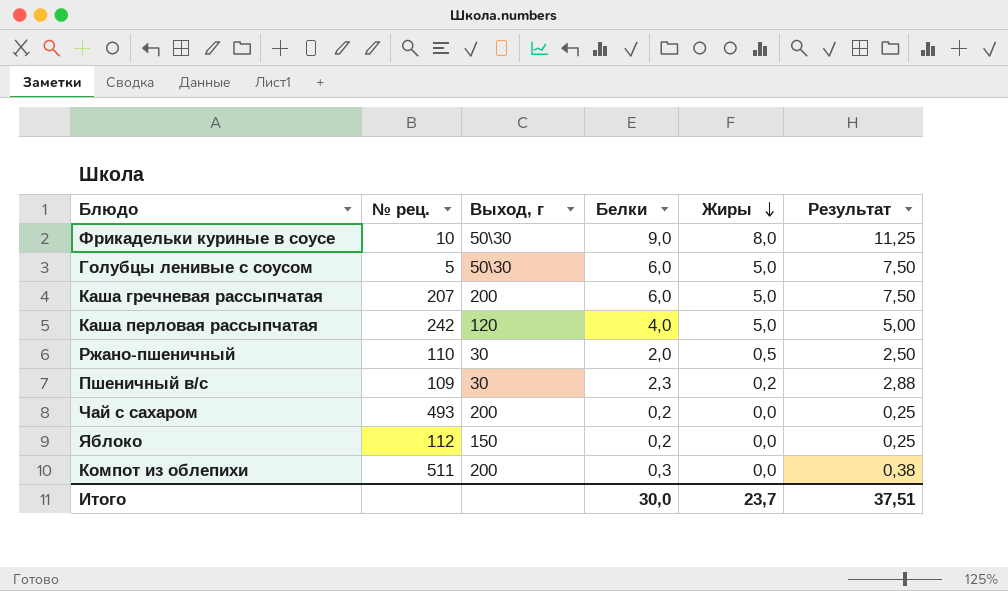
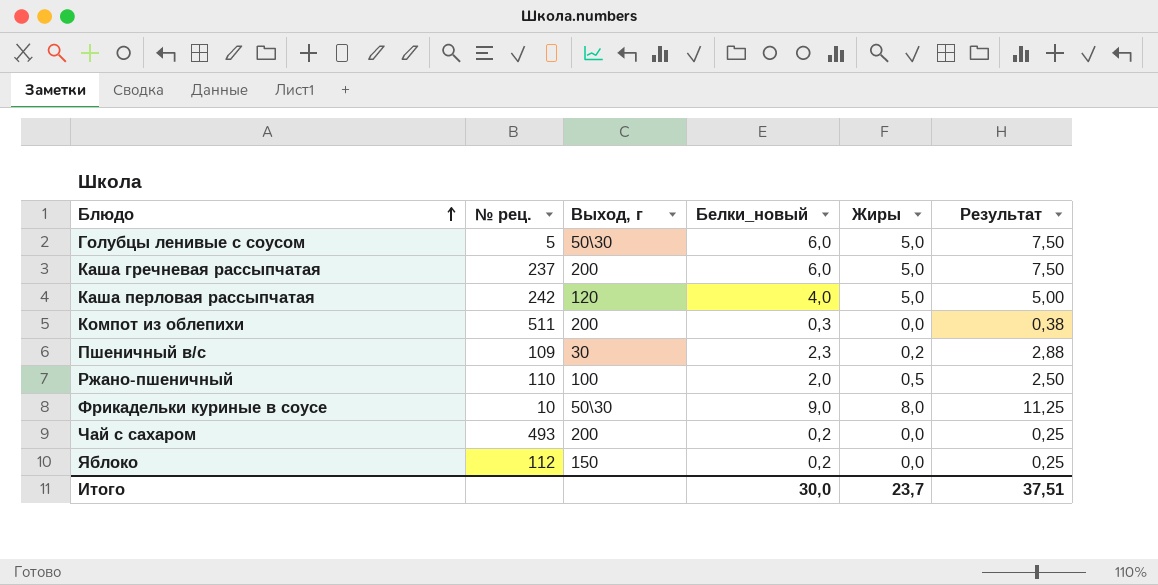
row order: Жиры descending -> Блюдо ascending
column name: Белки -> Белки_новый
Каша гречневая рассыпчатая | № рец.: 207 -> 237
Ржано-пшеничный | Выход, г: 30 -> 100

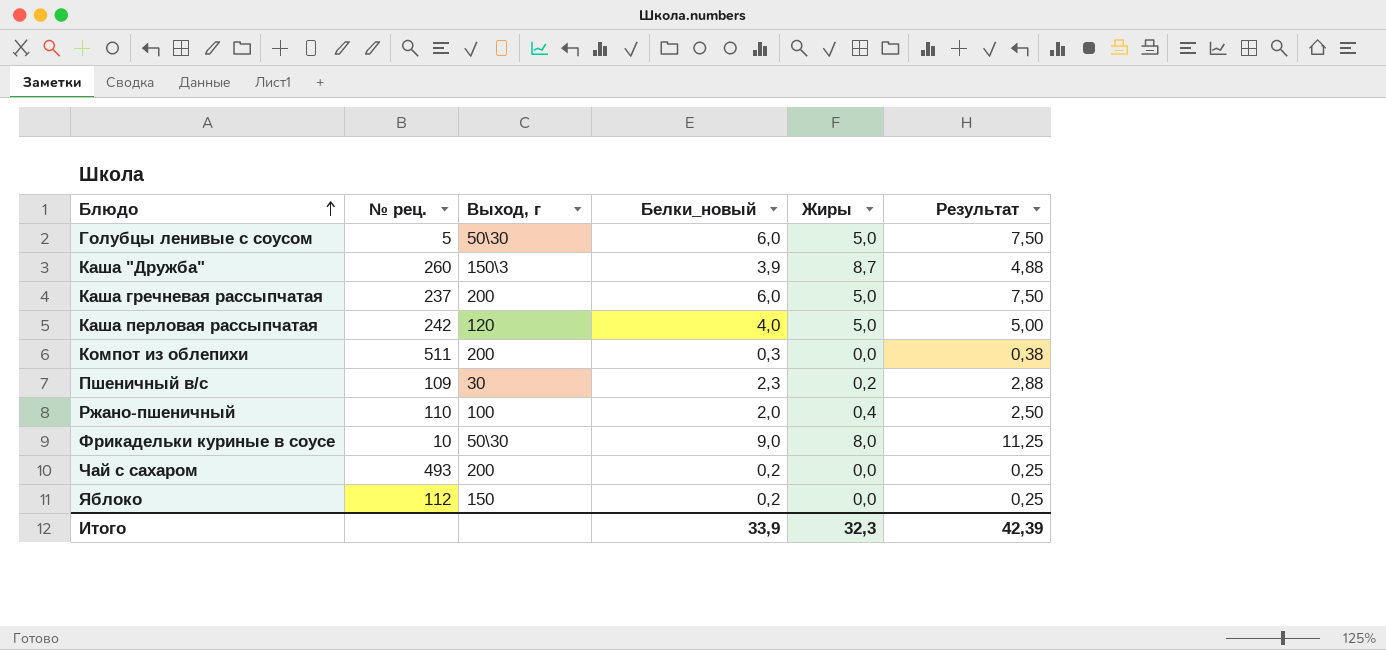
row Каша "Дружба": none -> 260 | 150\3 | 3,9 | 8,7 | 4,88
Ржано-пшеничный | Жиры: 0,5 -> 0,4
Итого | Белки_новый: 30,0 -> 33,9
Итого | Жиры: 23,7 -> 32,3
Итого | Результат: 37,51 -> 42,39

